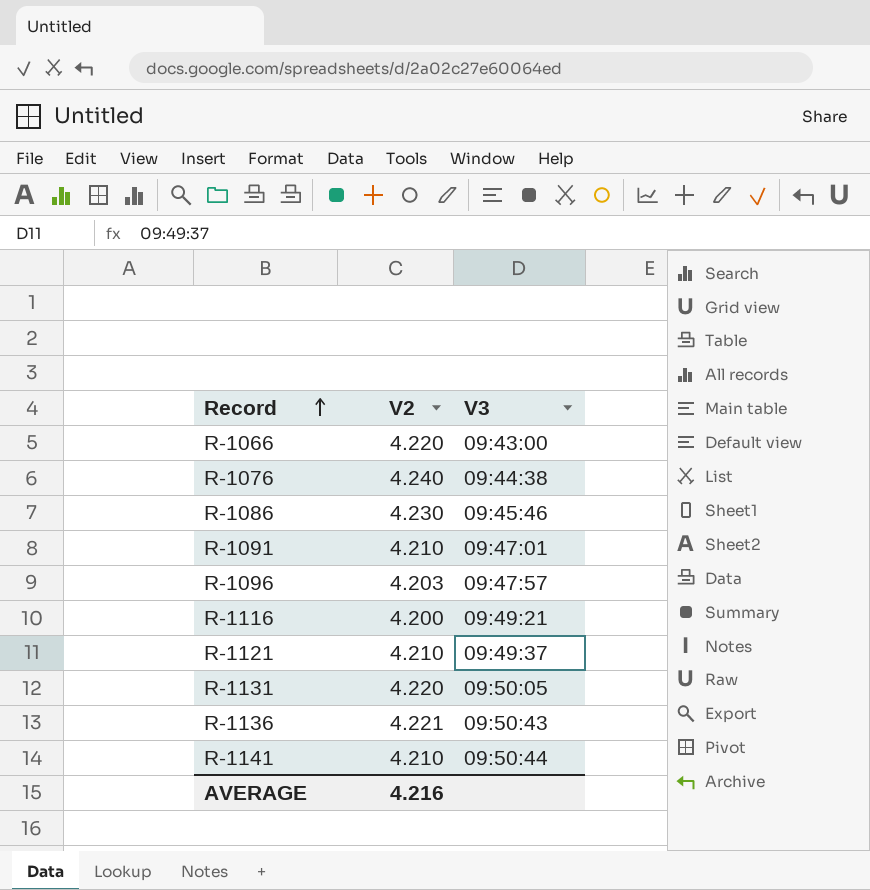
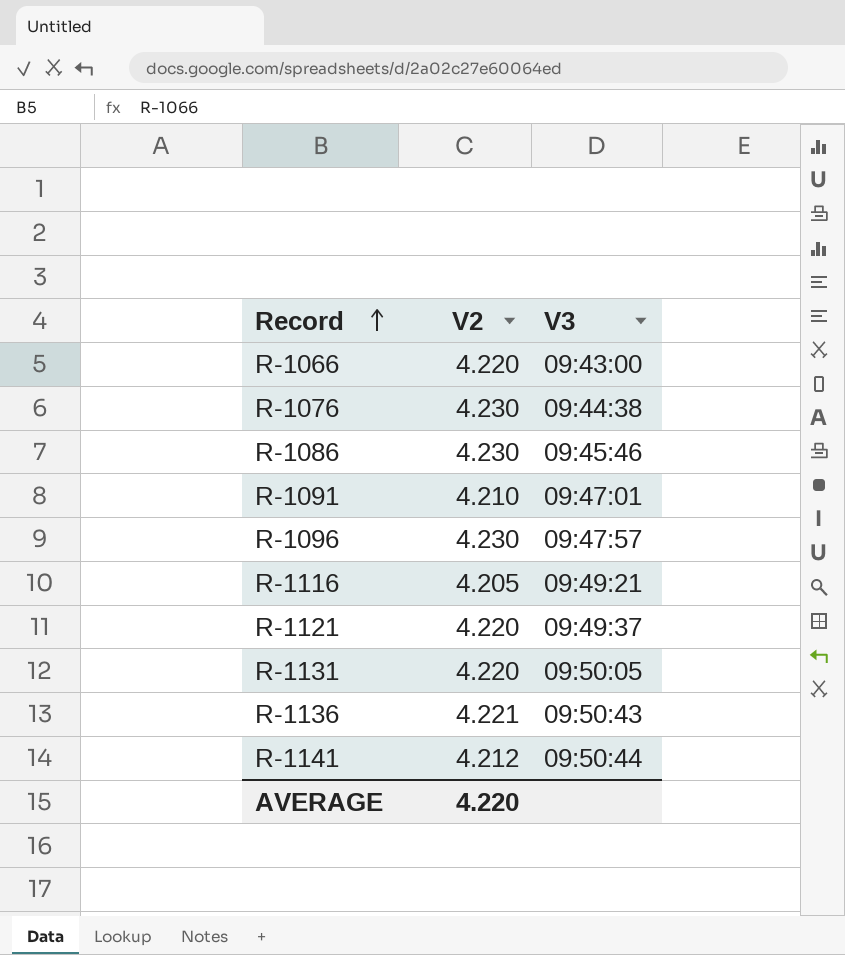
R-1076 | V2: 4.240 -> 4.230
R-1096 | V2: 4.203 -> 4.230
R-1116 | V2: 4.200 -> 4.205
R-1121 | V2: 4.210 -> 4.220
R-1141 | V2: 4.210 -> 4.212
AVERAGE | V2: 4.216 -> 4.220

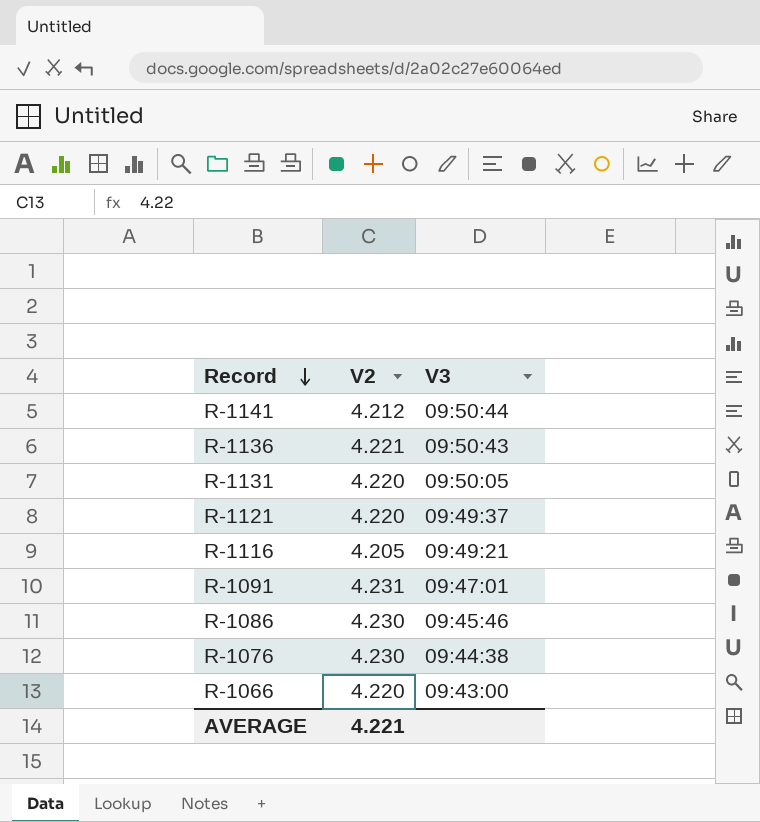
row order: Record ascending -> Record descending
row R-1096: 4.230 | 09:47:57 -> none
R-1091 | V2: 4.210 -> 4.231
AVERAGE | V2: 4.220 -> 4.221

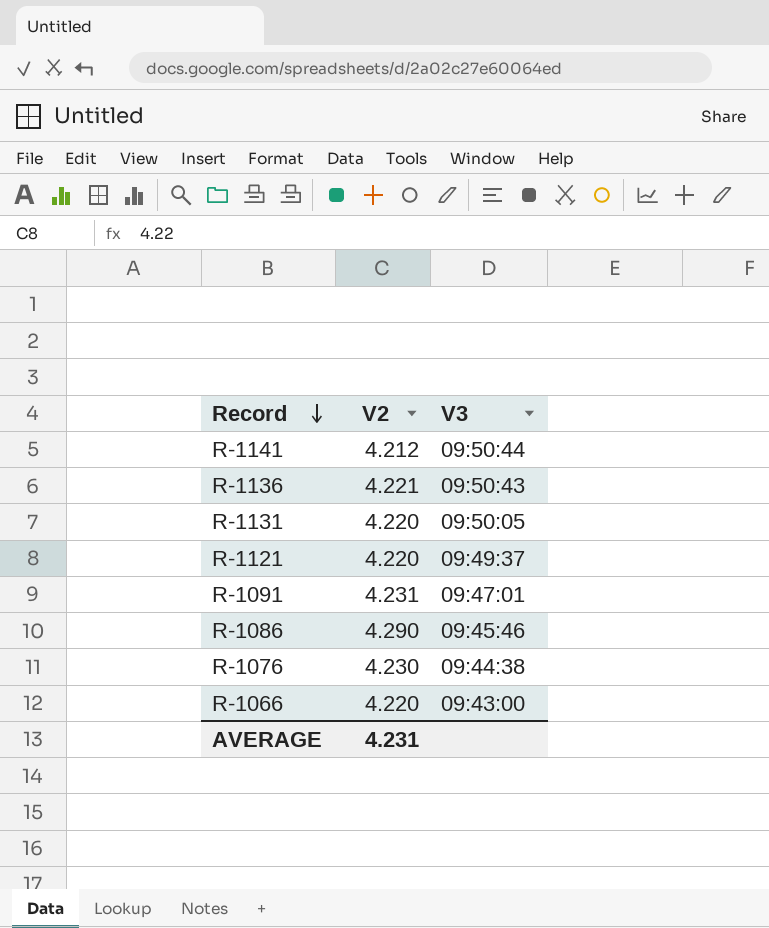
row R-1116: 4.205 | 09:49:21 -> none
R-1086 | V2: 4.230 -> 4.290
AVERAGE | V2: 4.221 -> 4.231

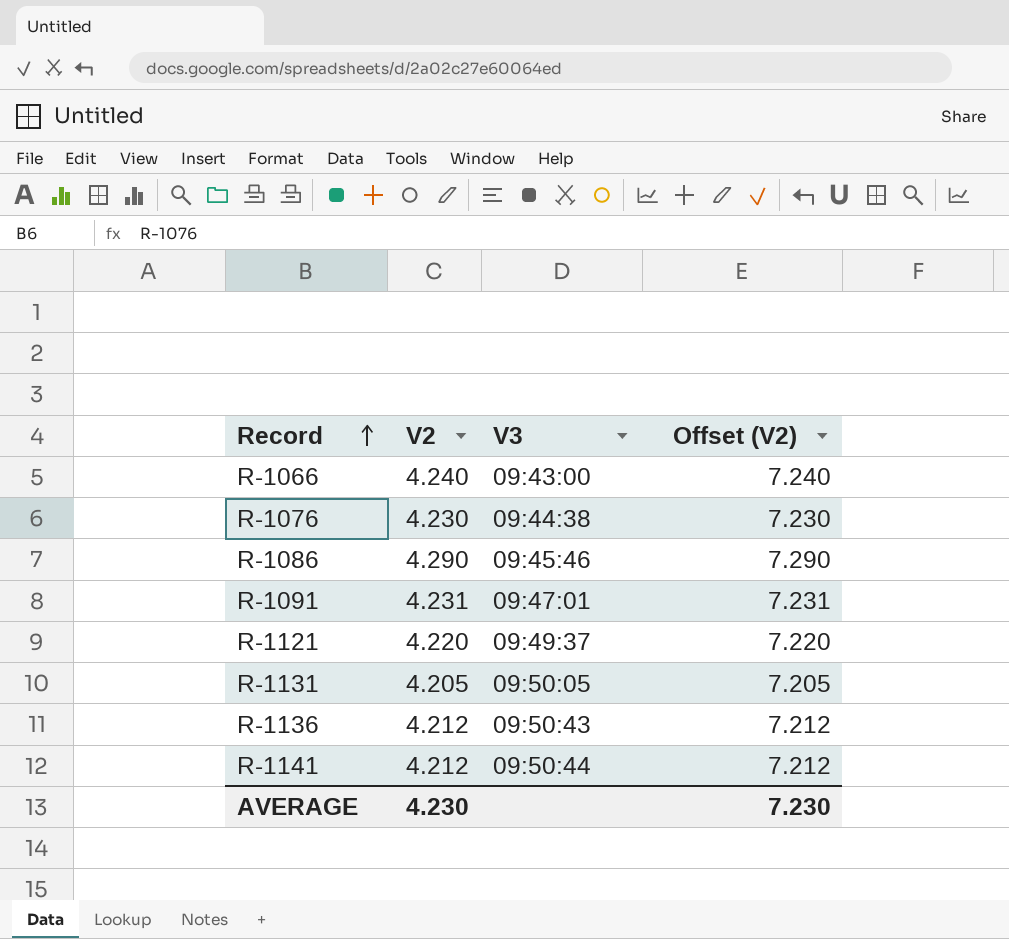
row order: Record descending -> Record ascending
column Offset (V2) | formula: none -> [V2] + 3
R-1066 | V2: 4.220 -> 4.240
R-1131 | V2: 4.220 -> 4.205
R-1136 | V2: 4.221 -> 4.212
AVERAGE | V2: 4.231 -> 4.230

